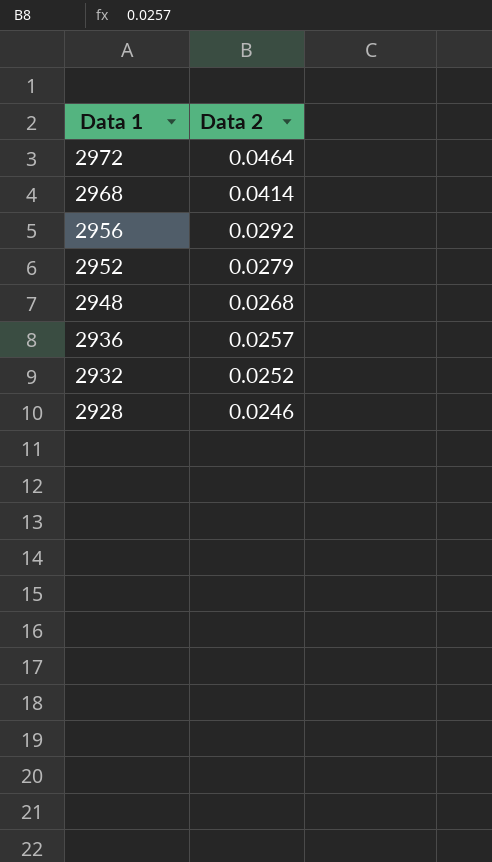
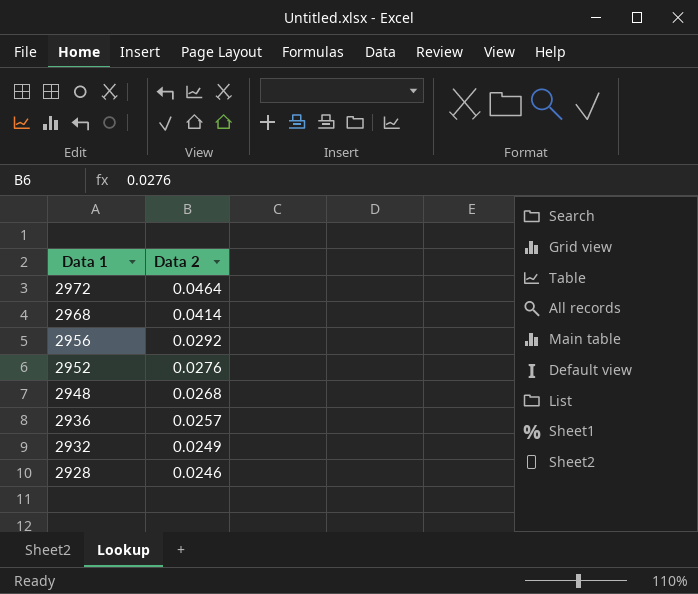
2952 | Data 2: 0.0279 -> 0.0276
2932 | Data 2: 0.0252 -> 0.0249

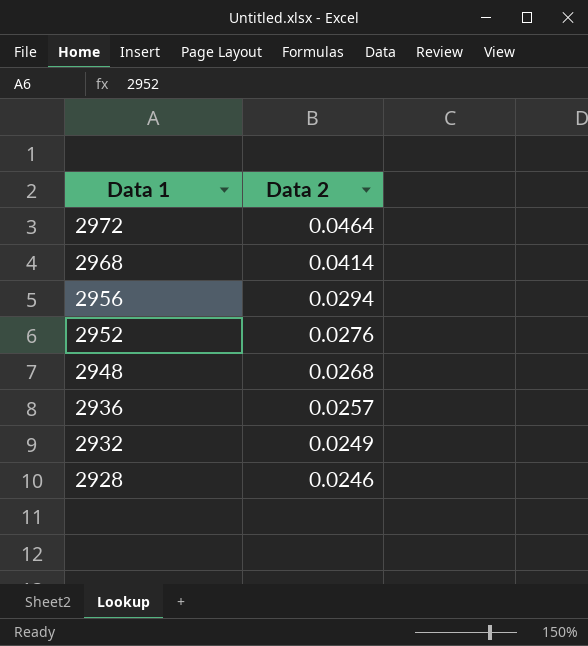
2956 | Data 2: 0.0292 -> 0.0294

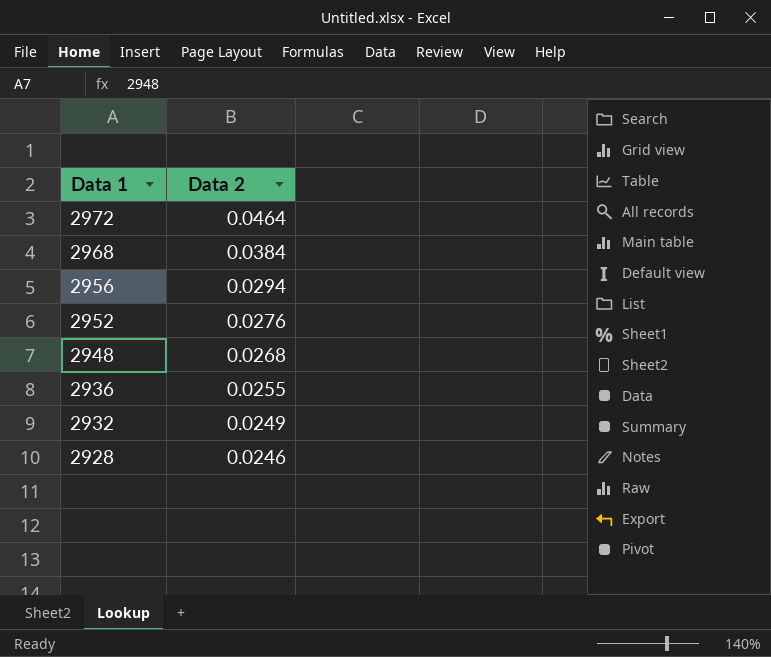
2968 | Data 2: 0.0414 -> 0.0384
2936 | Data 2: 0.0257 -> 0.0255

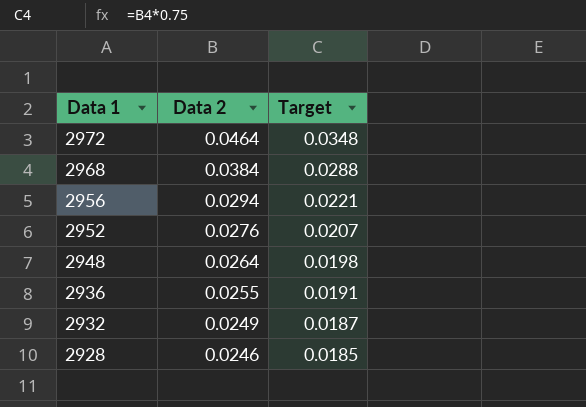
column Target | formula: none -> [Data 2] * 0.75
2948 | Data 2: 0.0268 -> 0.0264

